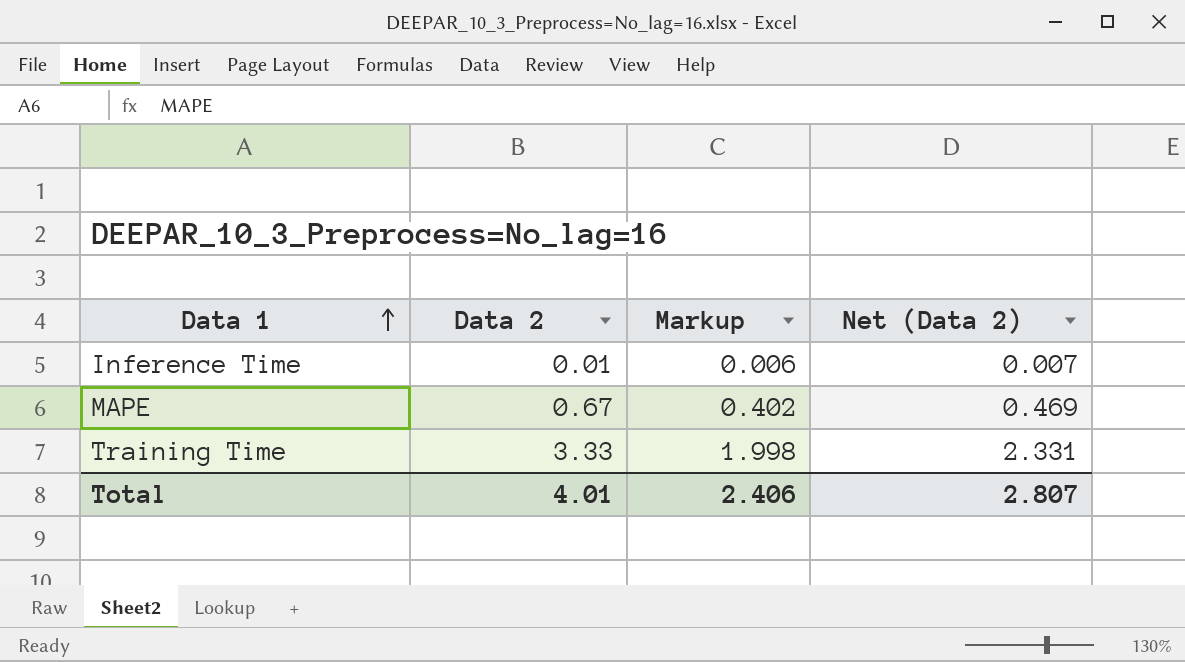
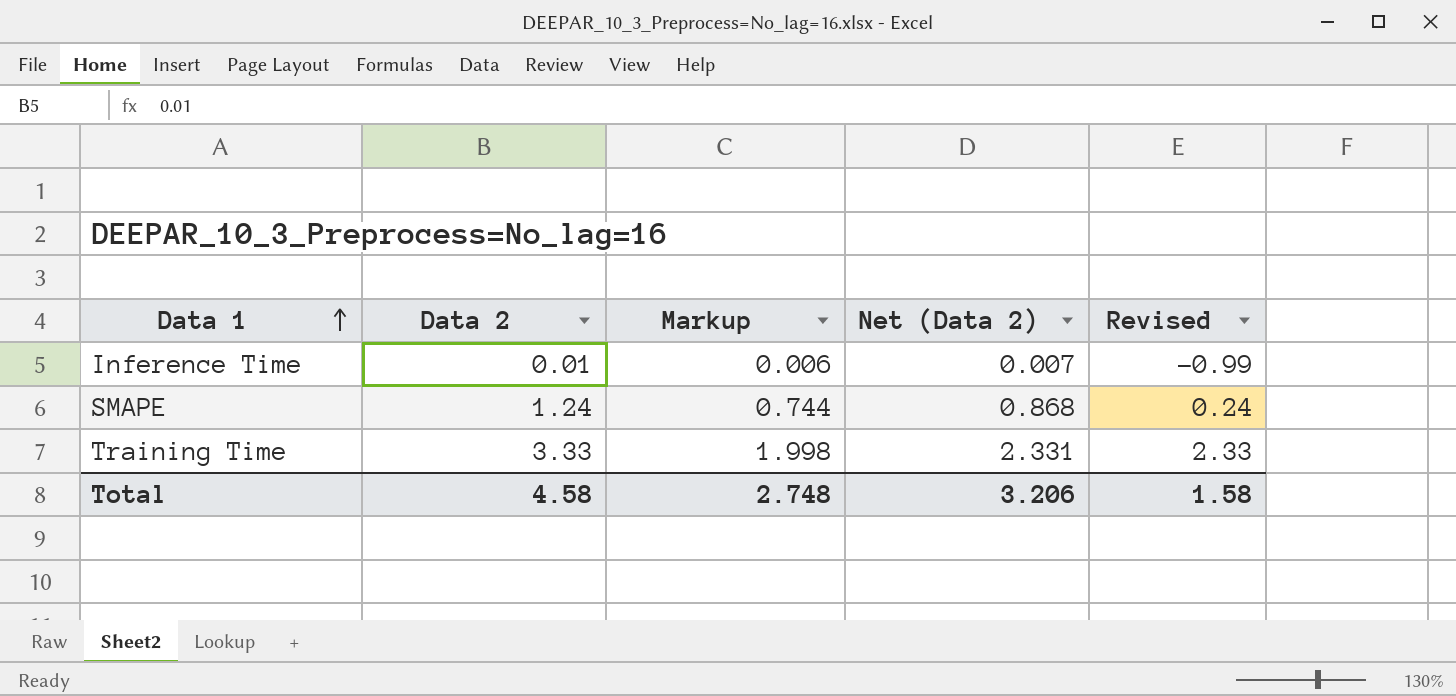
column Revised | formula: none -> [Data 2] - 1
row MAPE: 0.67 | 0.402 | 0.469 -> none
row SMAPE: none -> 1.24 | 0.744 | 0.868 | 0.24
Total | Data 2: 4.01 -> 4.58
Total | Markup: 2.406 -> 2.748
Total | Net (Data 2): 2.807 -> 3.206

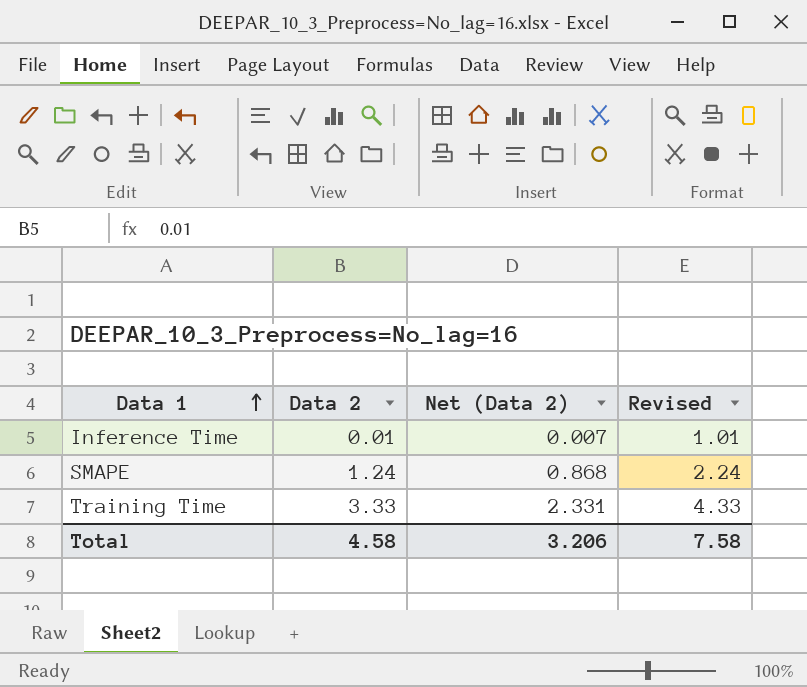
column Markup | formula: [Data 2] * 0.6 -> none
column Revised | formula: [Data 2] - 1 -> [Data 2] + 1
Total | Revised: 1.58 -> 7.58

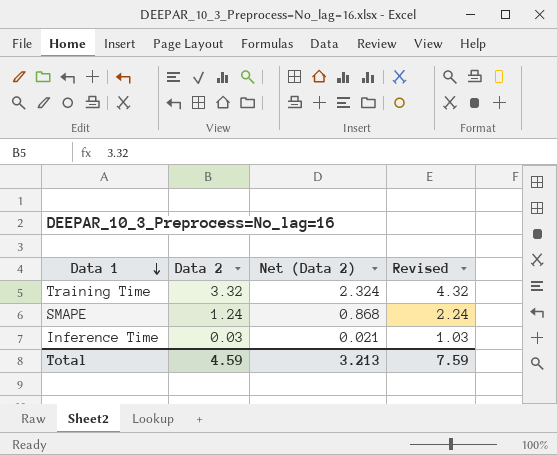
row order: Data 1 ascending -> Data 1 descending
Training Time | Data 2: 3.33 -> 3.32
Training Time | Net (Data 2): 2.331 -> 2.324
Training Time | Revised: 4.33 -> 4.32
Inference Time | Data 2: 0.01 -> 0.03
Inference Time | Net (Data 2): 0.007 -> 0.021
Inference Time | Revised: 1.01 -> 1.03
Total | Data 2: 4.58 -> 4.59
Total | Net (Data 2): 3.206 -> 3.213
Total | Revised: 7.58 -> 7.59

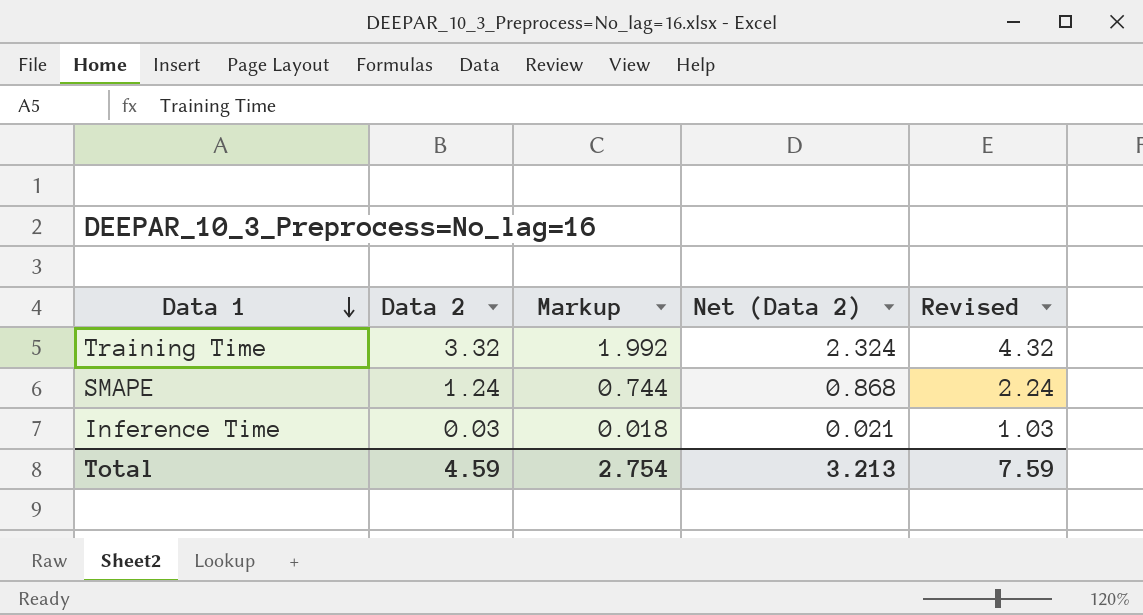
column Markup | formula: none -> [Data 2] * 0.6

